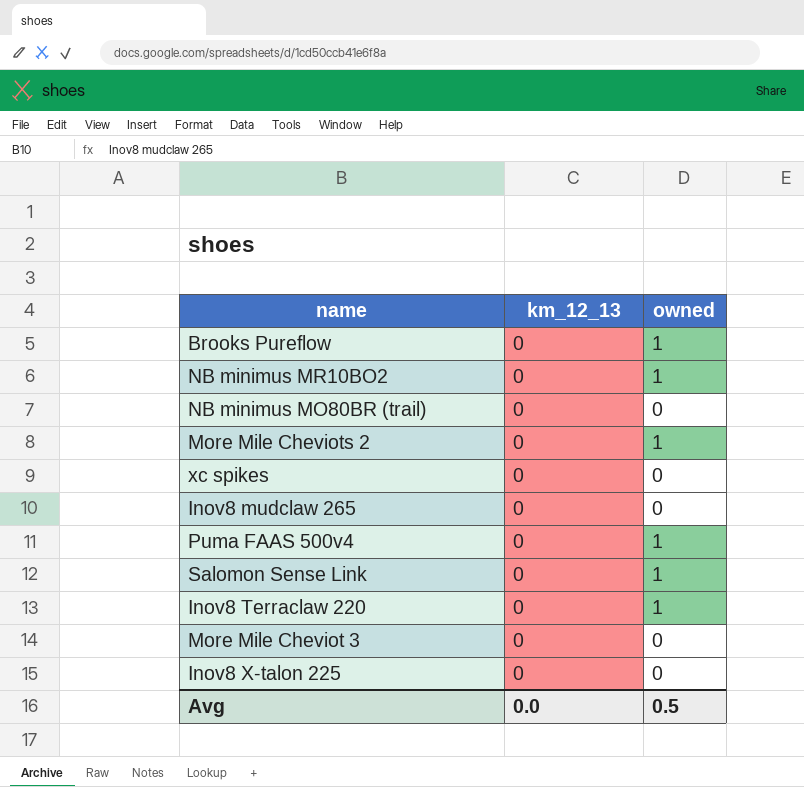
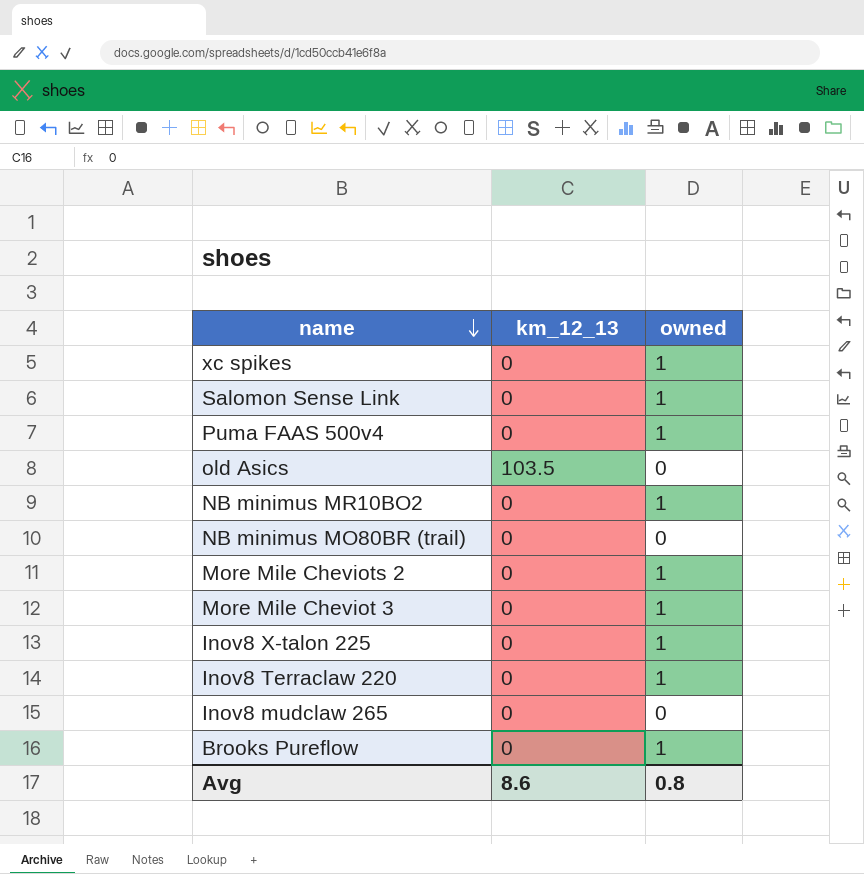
row order: none -> name descending
xc spikes | owned: 0 -> 1
row old Asics: none -> 103.5 | 0
More Mile Cheviot 3 | owned: 0 -> 1
Inov8 X-talon 225 | owned: 0 -> 1
Avg | km_12_13: 0.0 -> 8.6
Avg | owned: 0.5 -> 0.8

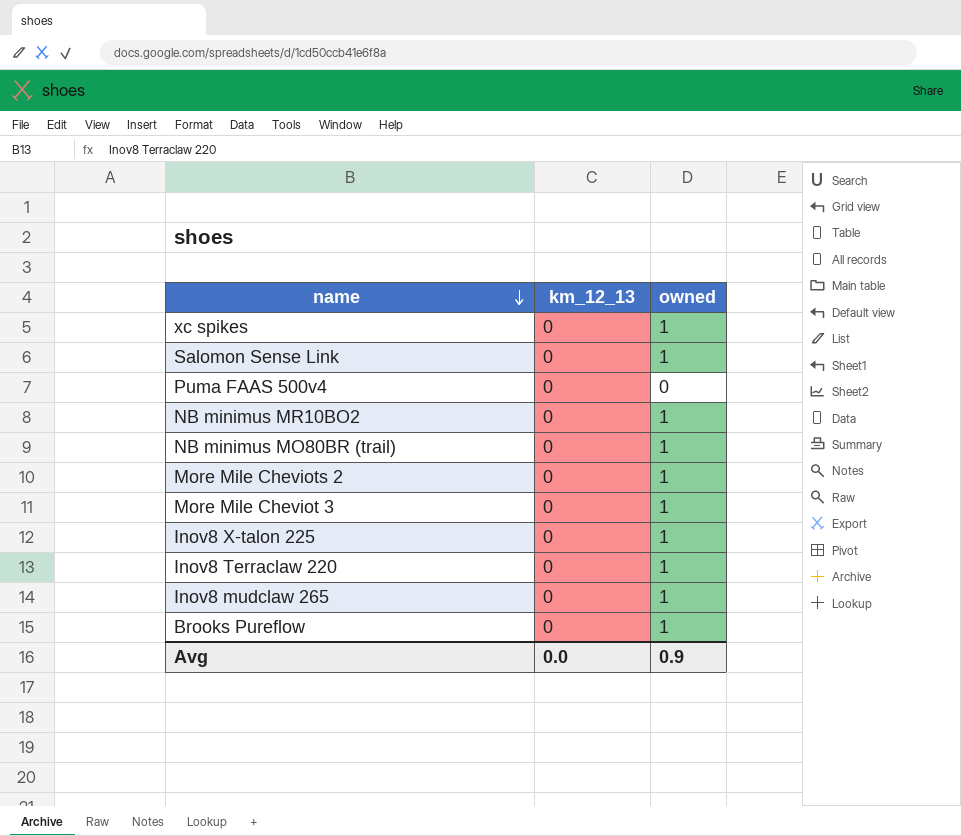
row old Asics: 103.5 | 0 -> none
Puma FAAS 500v4 | owned: 1 -> 0
NB minimus MO80BR (trail) | owned: 0 -> 1
Inov8 mudclaw 265 | owned: 0 -> 1
Avg | km_12_13: 8.6 -> 0.0
Avg | owned: 0.8 -> 0.9

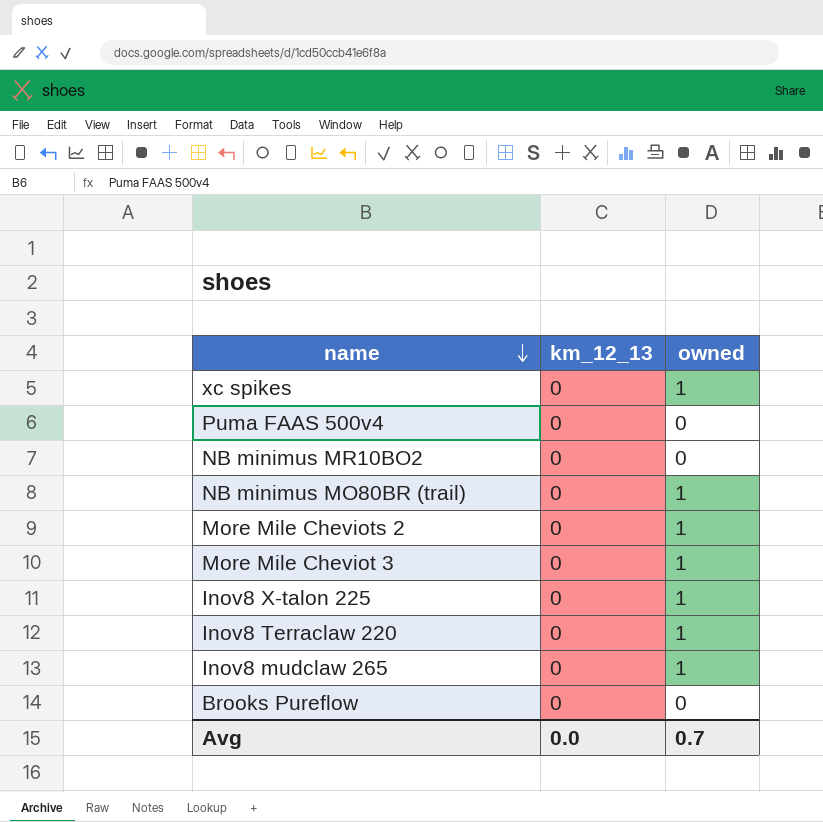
row Salomon Sense Link: 0 | 1 -> none
NB minimus MR10BO2 | owned: 1 -> 0
Brooks Pureflow | owned: 1 -> 0
Avg | owned: 0.9 -> 0.7

